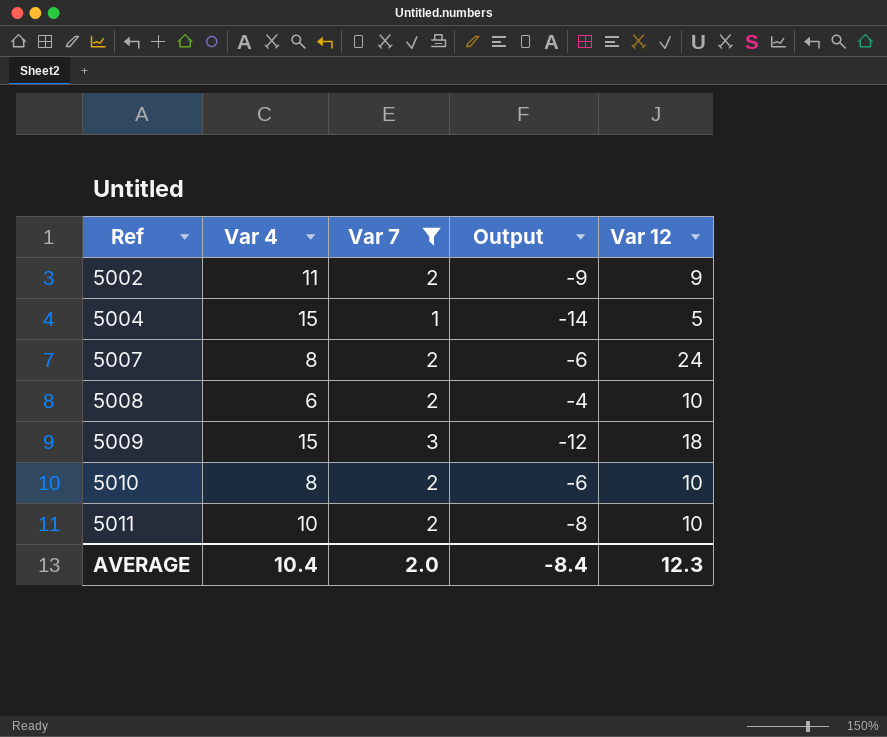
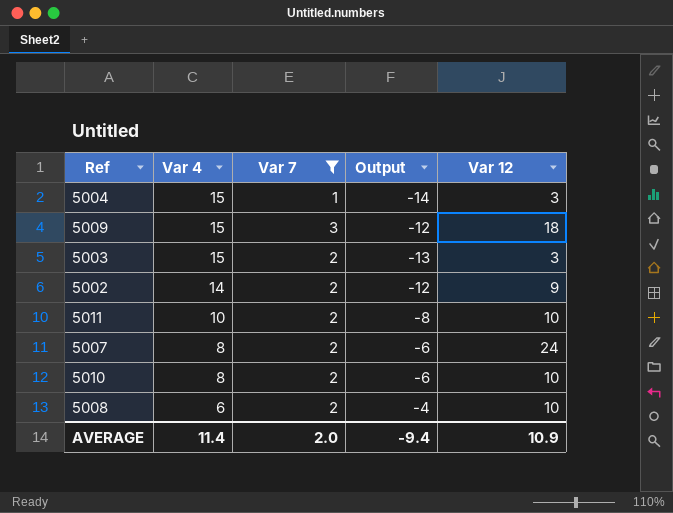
row order: Ref ascending -> Var 4 descending
5004 | Var 12: 5 -> 3
row 5003: none -> 15 | 2 | -13 | 3
5002 | Var 4: 11 -> 14
5002 | Output: -9 -> -12
AVERAGE | Var 4: 10.4 -> 11.4
AVERAGE | Output: -8.4 -> -9.4
AVERAGE | Var 12: 12.3 -> 10.9

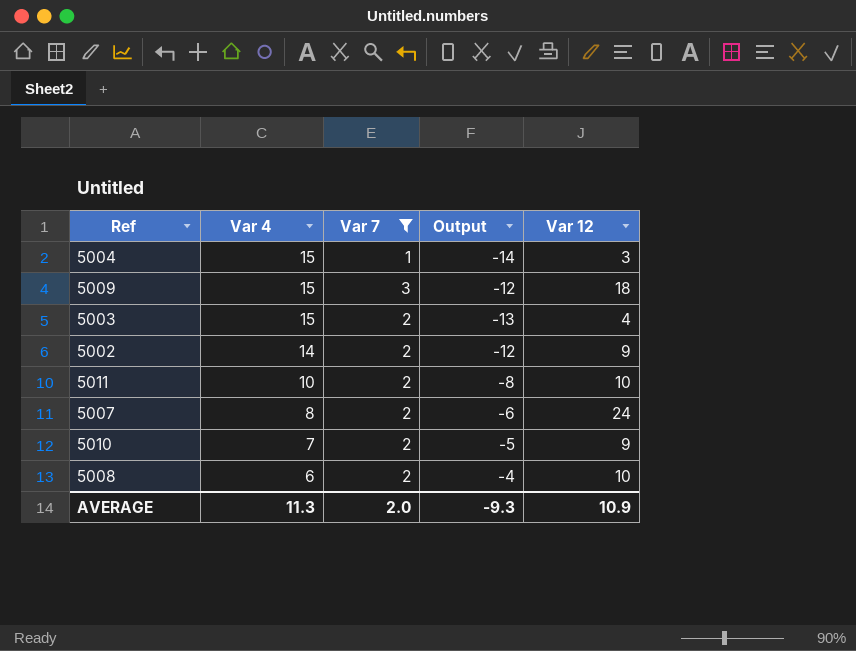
5003 | Var 12: 3 -> 4
5010 | Var 4: 8 -> 7
5010 | Output: -6 -> -5
5010 | Var 12: 10 -> 9
AVERAGE | Var 4: 11.4 -> 11.3
AVERAGE | Output: -9.4 -> -9.3

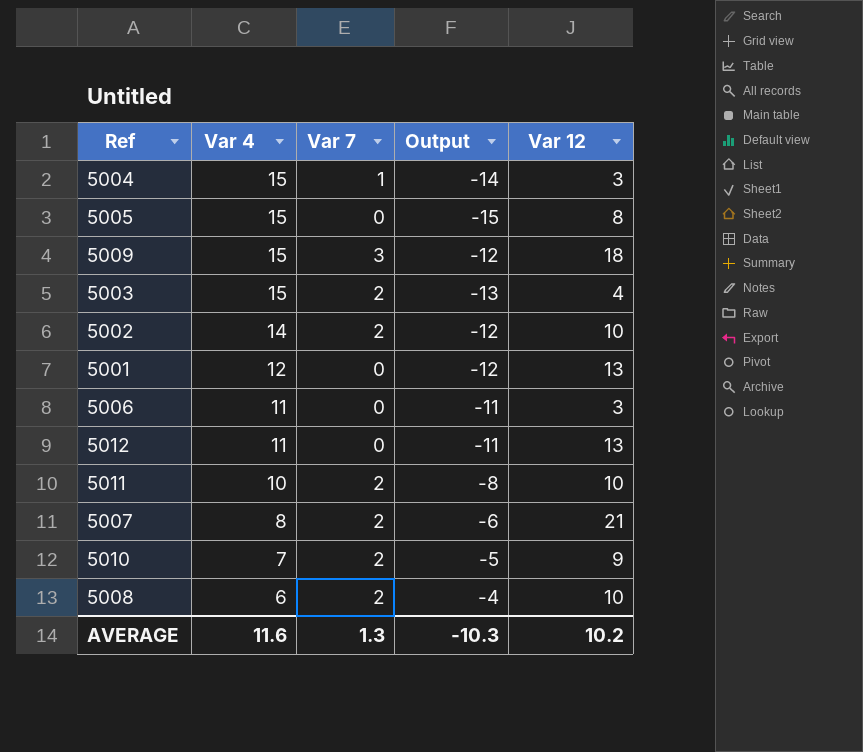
filter: Var 7 != 0 -> none
5002 | Var 12: 9 -> 10
5007 | Var 12: 24 -> 21
AVERAGE | Var 4: 11.3 -> 11.6
AVERAGE | Var 7: 2.0 -> 1.3
AVERAGE | Output: -9.3 -> -10.3
AVERAGE | Var 12: 10.9 -> 10.2

